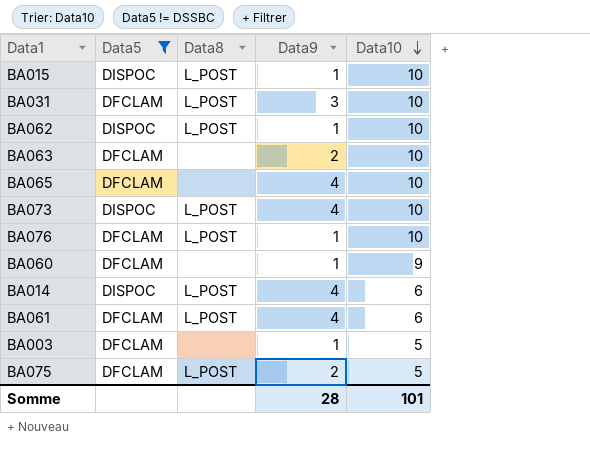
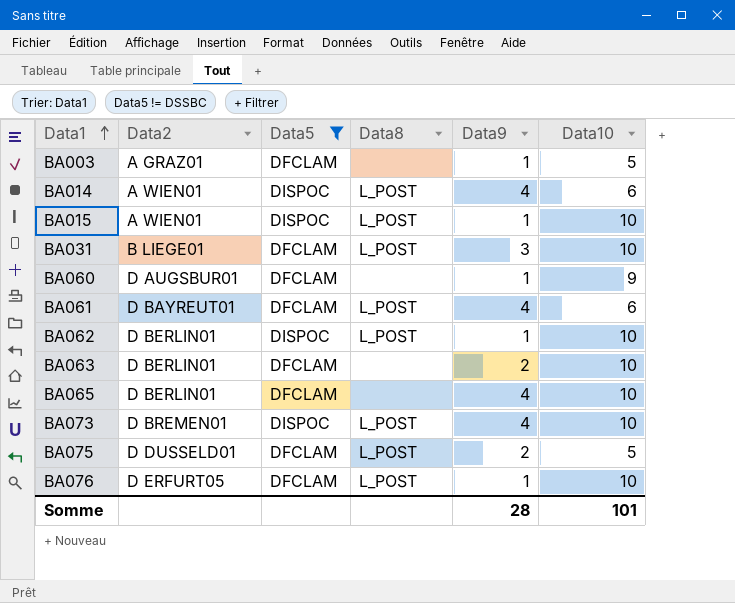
row order: Data10 descending -> Data1 ascending
column Data2 | position: none -> 2

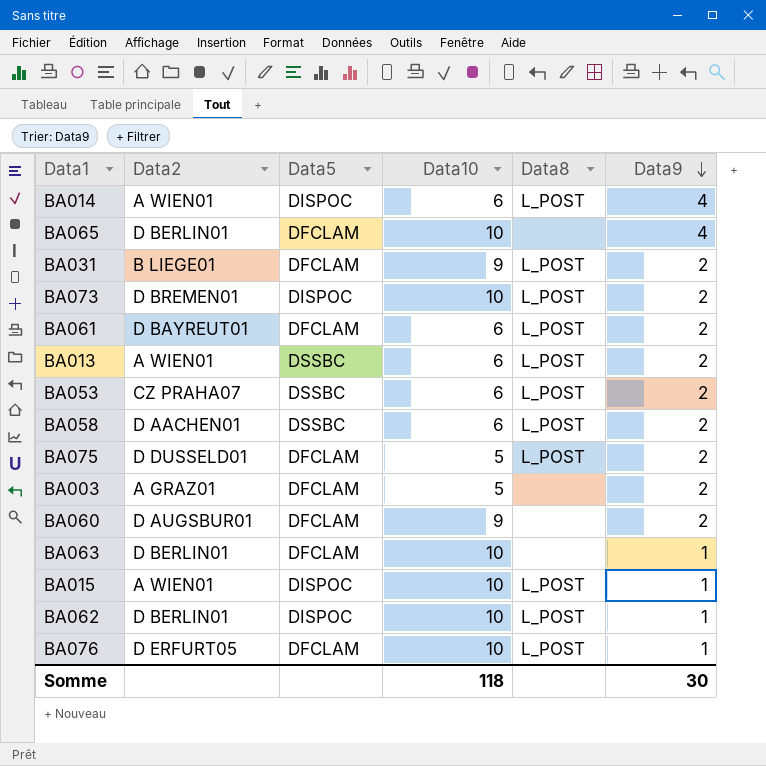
filter: Data5 != DSSBC -> none
row order: Data1 ascending -> Data9 descending
column Data10 | position: 6 -> 4
BA031 | Data10: 10 -> 9
BA031 | Data9: 3 -> 2
BA073 | Data9: 4 -> 2
BA061 | Data9: 4 -> 2
BA003 | Data9: 1 -> 2
BA060 | Data9: 1 -> 2
BA063 | Data9: 2 -> 1
Somme | Data10: 101 -> 118
Somme | Data9: 28 -> 30

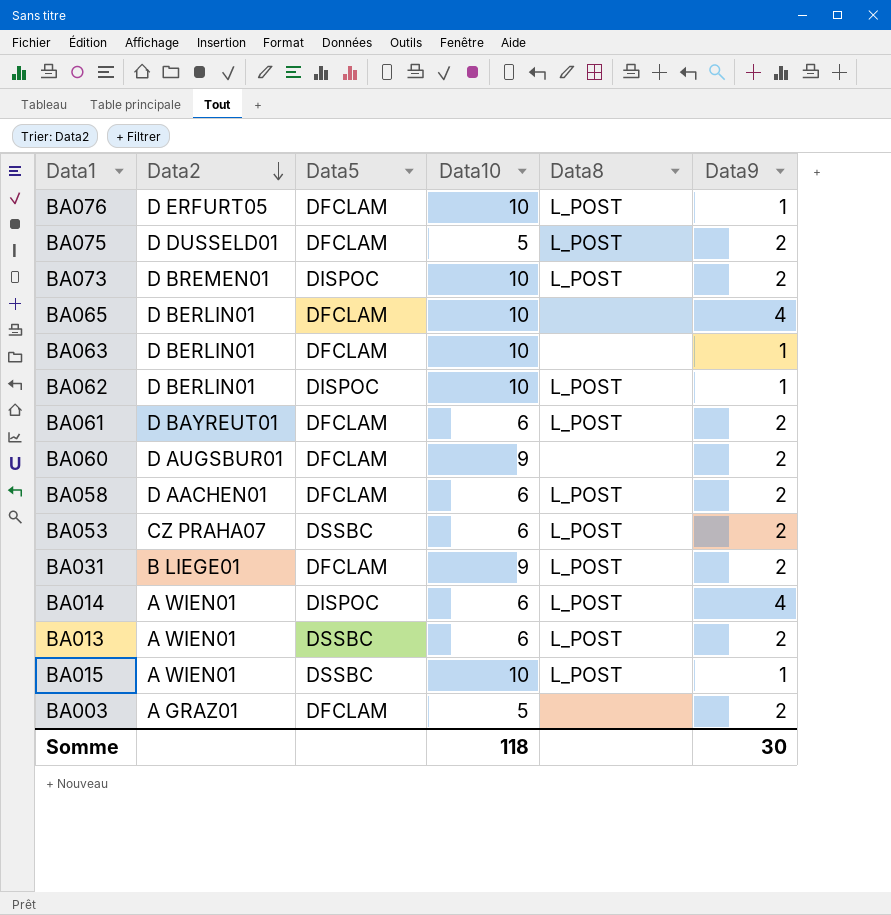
row order: Data9 descending -> Data2 descending
BA058 | Data5: DSSBC -> DFCLAM
BA015 | Data5: DISPOC -> DSSBC

